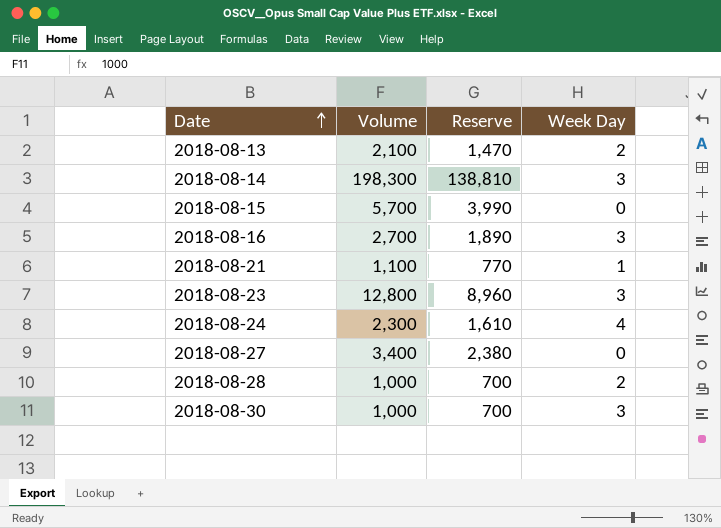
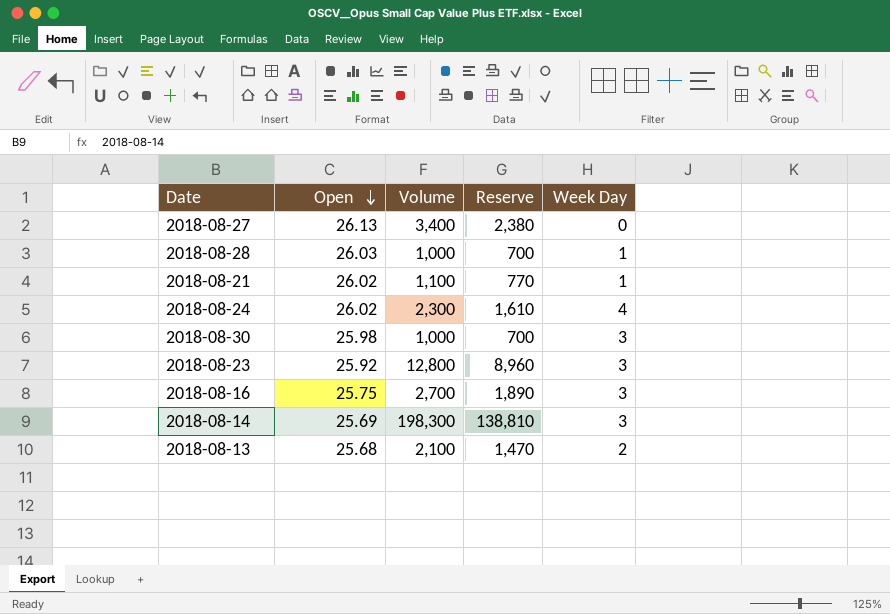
row order: Date ascending -> Open descending
column Open | position: none -> 2
row 2018-08-15: 5,700 | 3,990 | 0 -> none
2018-08-28 | Week Day: 2 -> 1

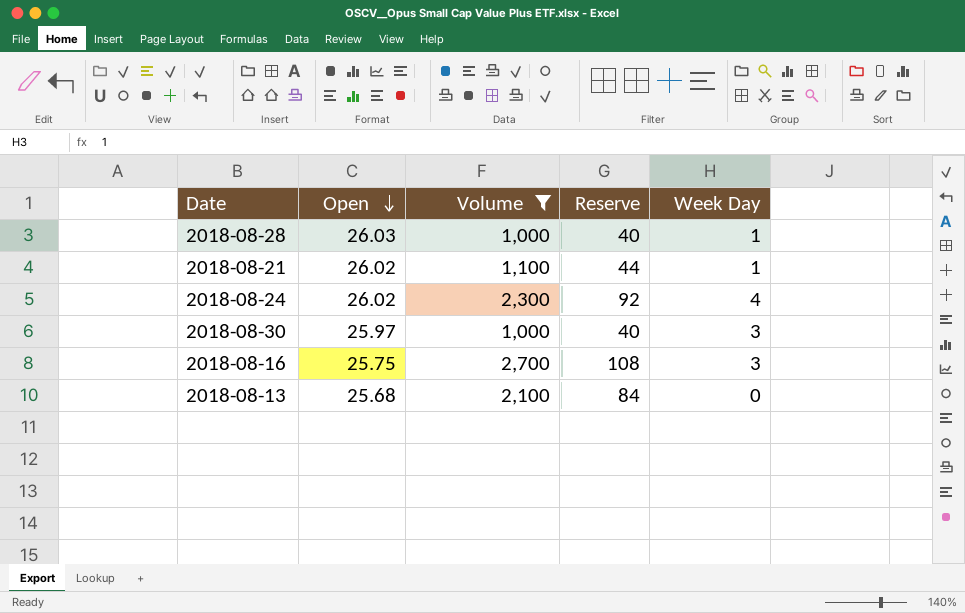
filter: none -> Volume <= 2,700
column Reserve | formula: [Volume] * 0.7 -> [Volume] * 0.04
2018-08-30 | Open: 25.98 -> 25.97
2018-08-13 | Week Day: 2 -> 0

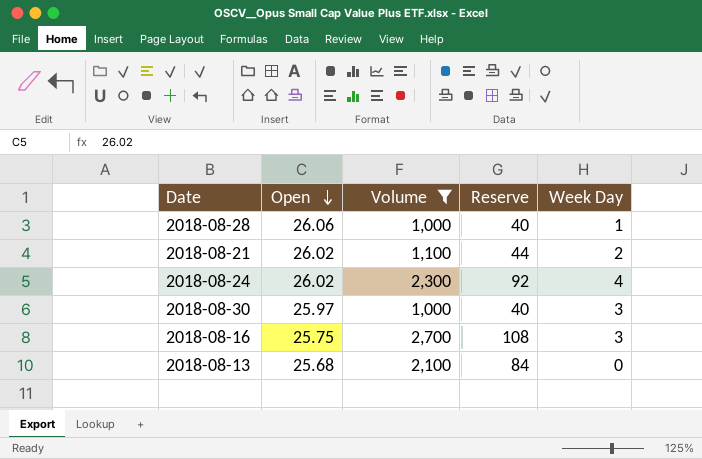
2018-08-28 | Open: 26.03 -> 26.06
2018-08-21 | Week Day: 1 -> 2

